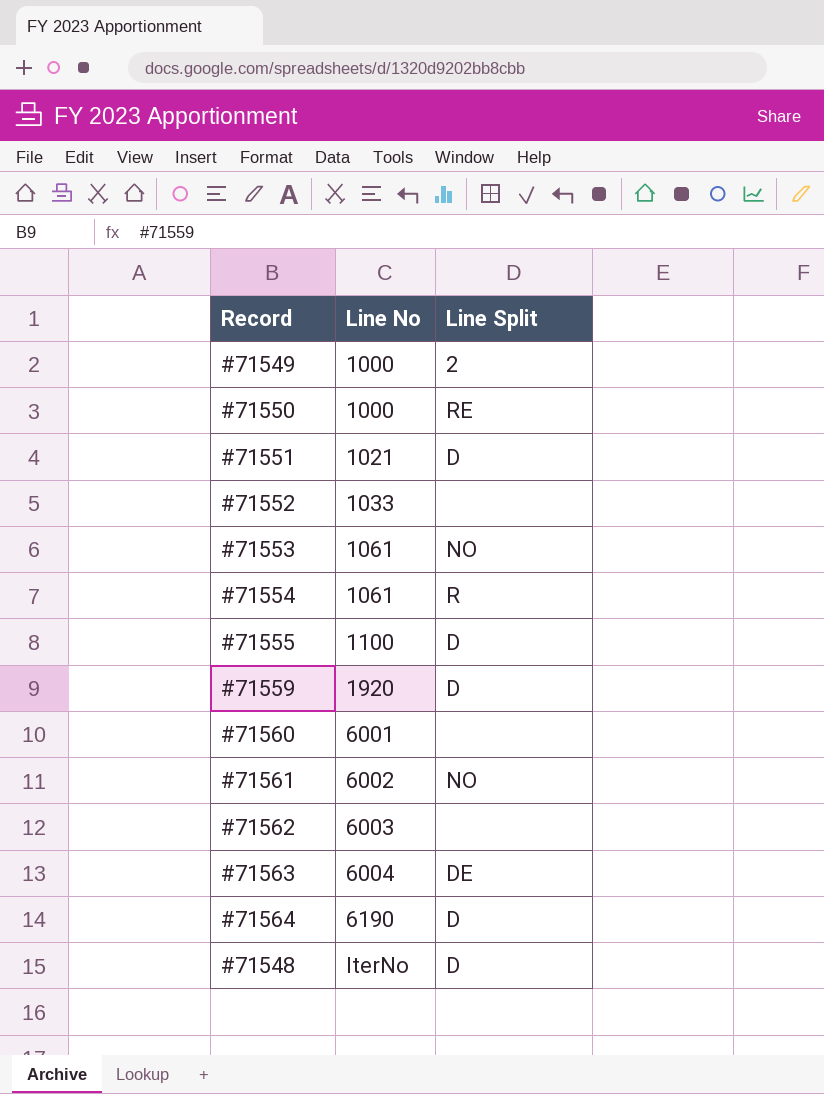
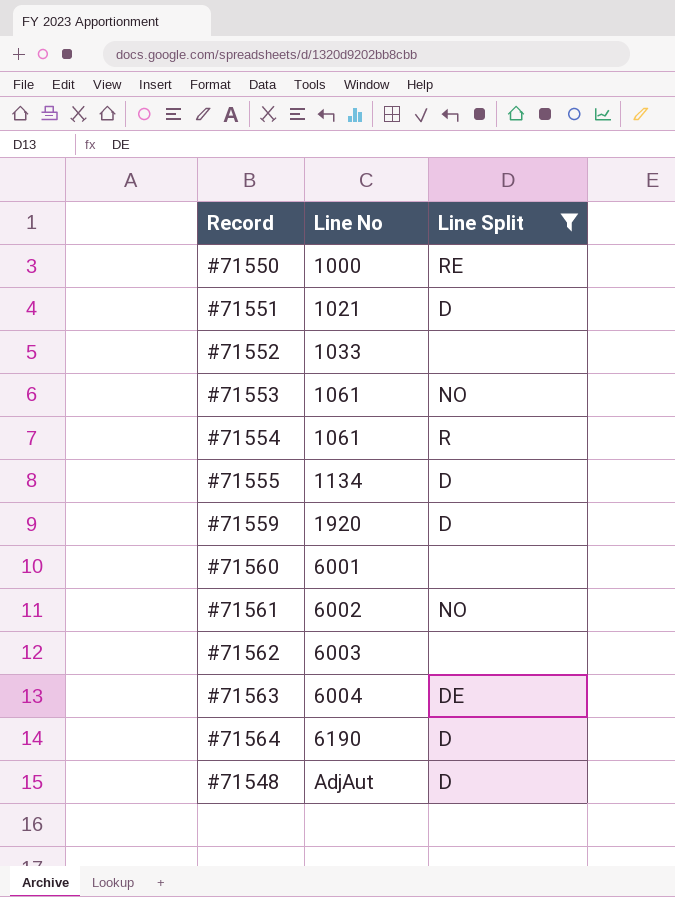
filter: none -> Line Split != 2
#71555 | Line No: 1100 -> 1134
#71548 | Line No: IterNo -> AdjAut

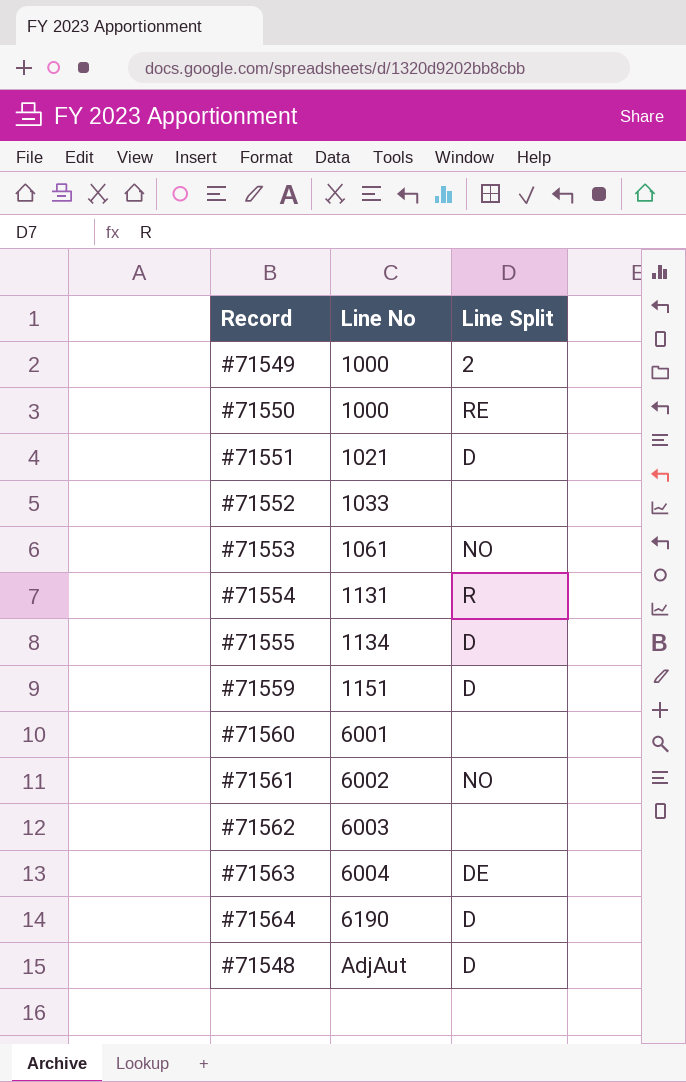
filter: Line Split != 2 -> none
#71554 | Line No: 1061 -> 1131
#71559 | Line No: 1920 -> 1151

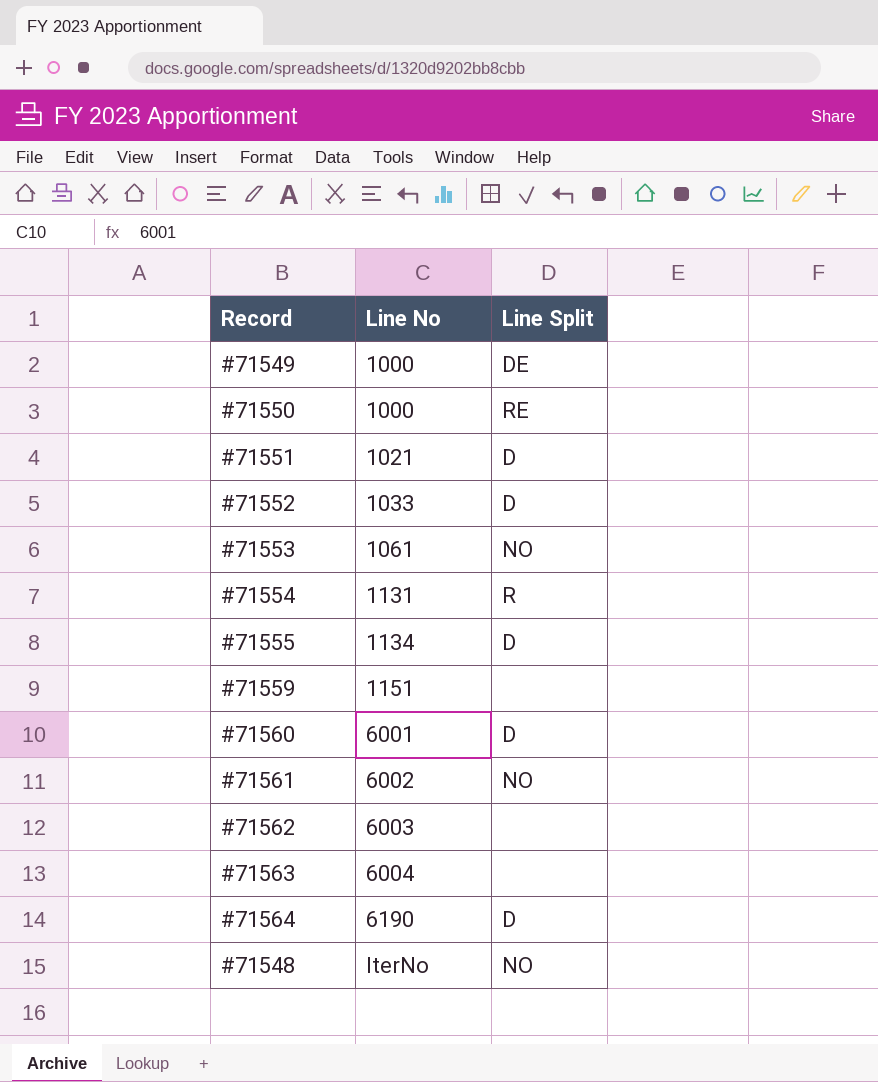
#71549 | Line Split: 2 -> DE
#71552 | Line Split: none -> D
#71559 | Line Split: D -> none
#71560 | Line Split: none -> D
#71563 | Line Split: DE -> none
#71548 | Line No: AdjAut -> IterNo
#71548 | Line Split: D -> NO

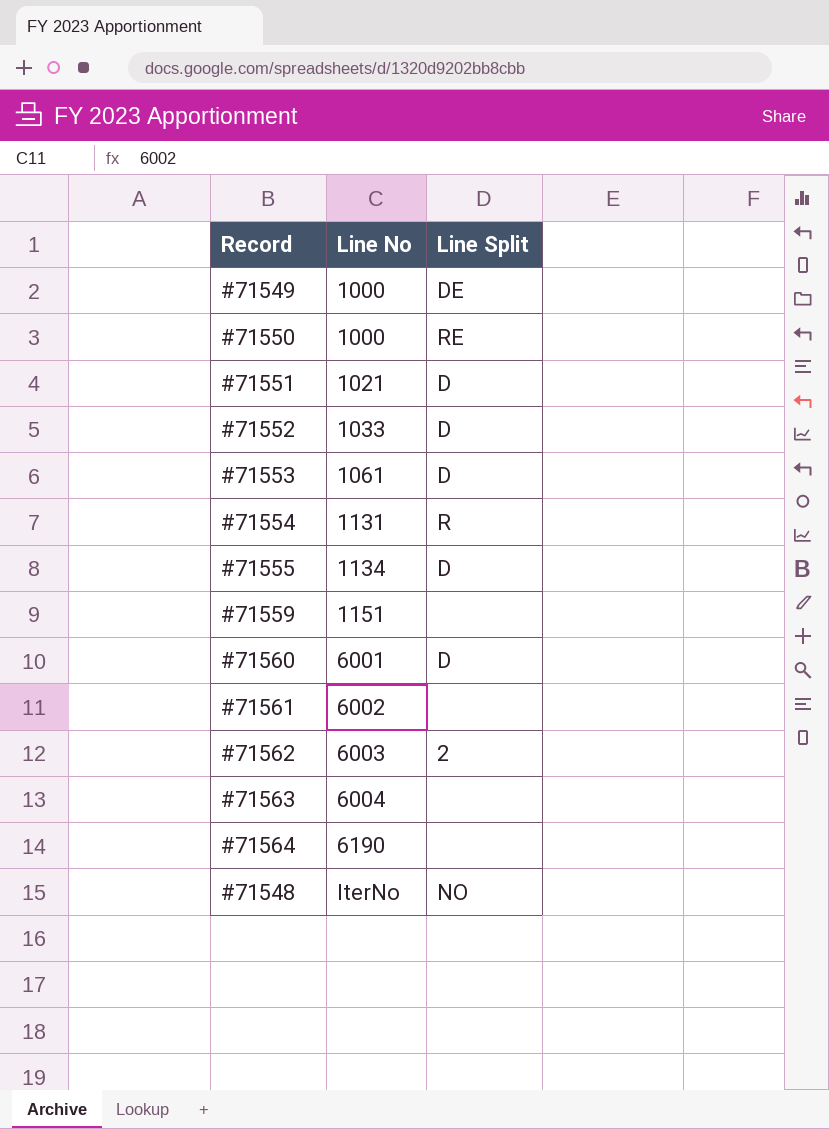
#71553 | Line Split: NO -> D
#71561 | Line Split: NO -> none
#71562 | Line Split: none -> 2
#71564 | Line Split: D -> none

